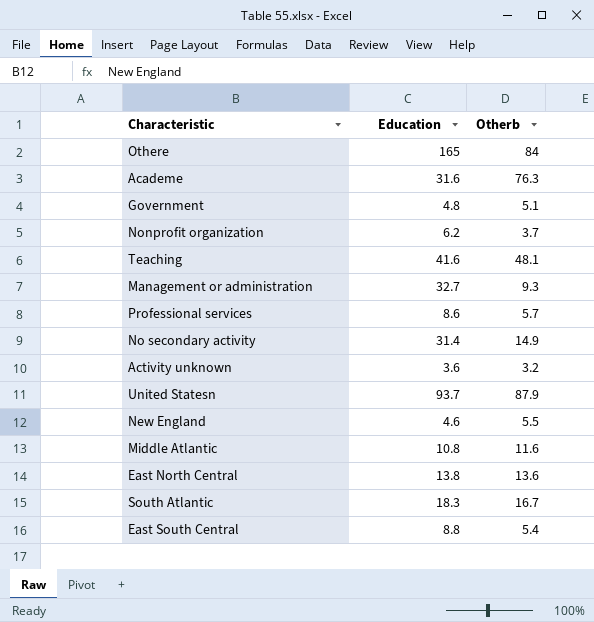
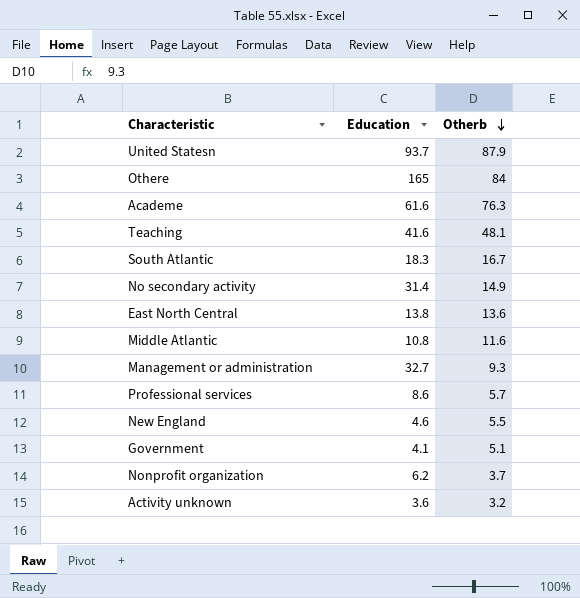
row order: none -> Otherb descending
row East South Central: 8.8 | 5.4 -> none
Academe | Education: 31.6 -> 61.6
Government | Education: 4.8 -> 4.1

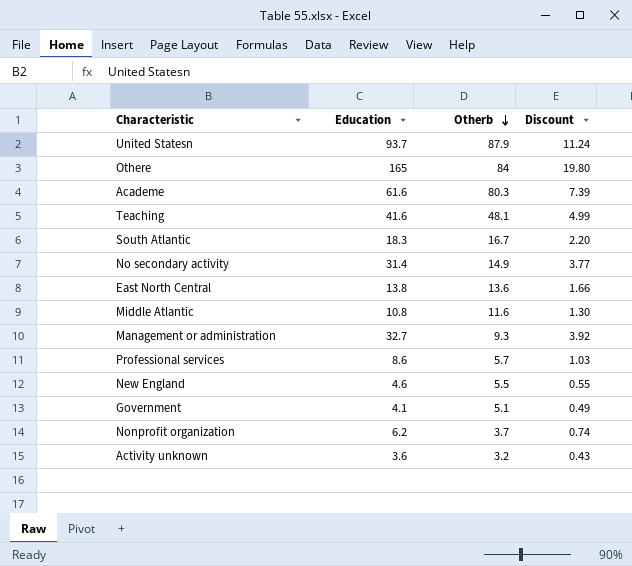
column Discount | formula: none -> [Education] * 0.12
Academe | Otherb: 76.3 -> 80.3

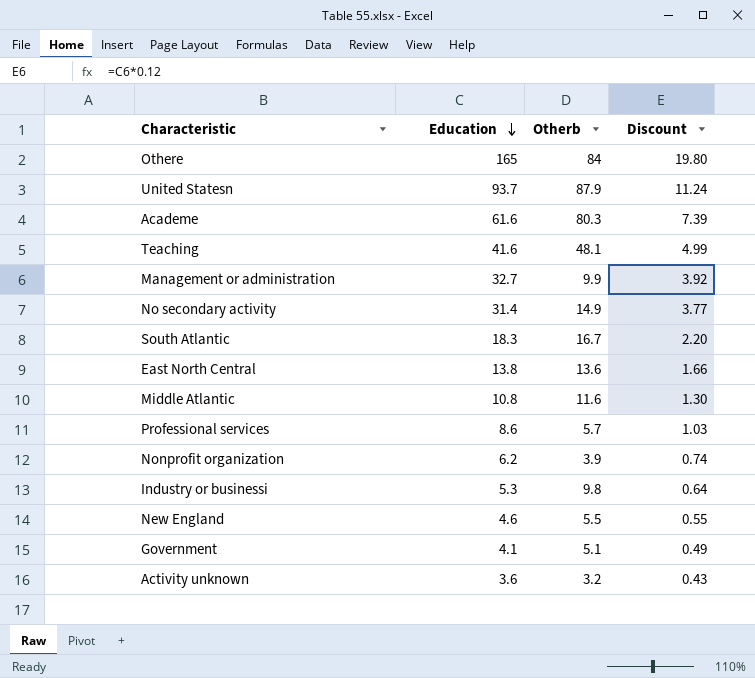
row order: Otherb descending -> Education descending
Management or administration | Otherb: 9.3 -> 9.9
Nonprofit organization | Otherb: 3.7 -> 3.9
row Industry or businessi: none -> 5.3 | 9.8 | 0.64

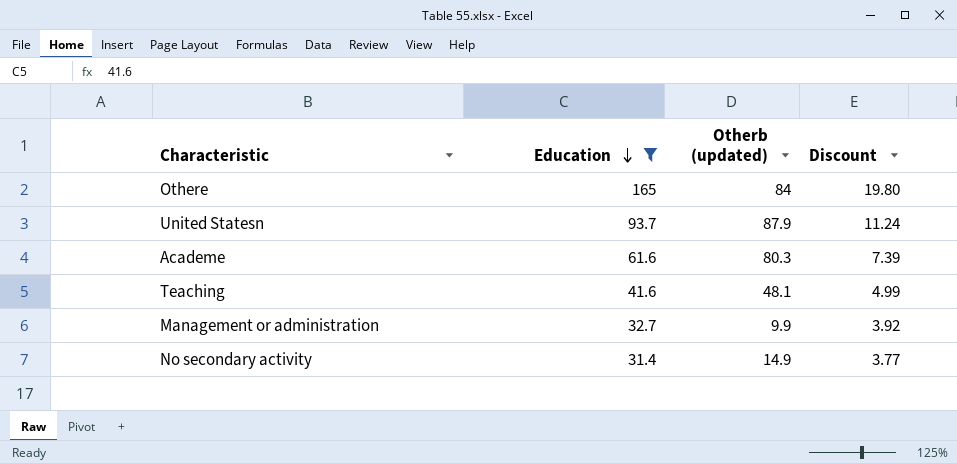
filter: none -> Education >= 31.4
column name: Otherb -> Otherb (updated)

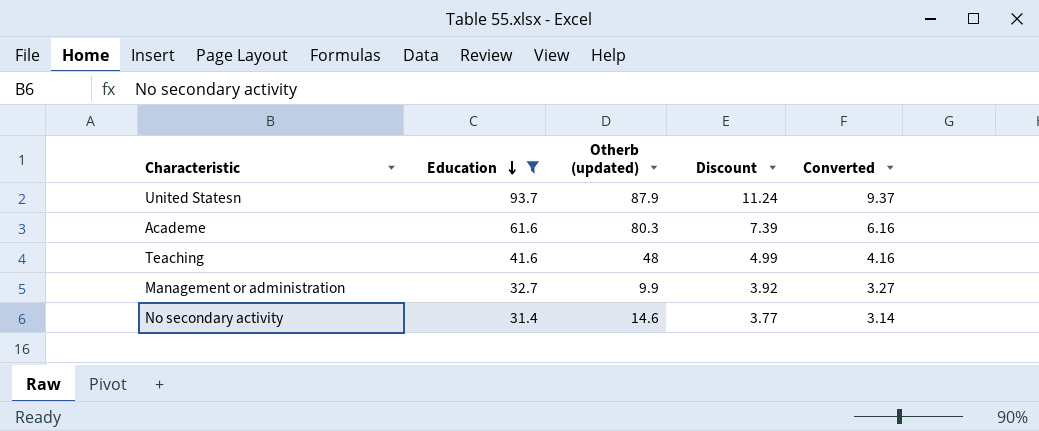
column Converted | formula: none -> [Education] * 0.1
row Othere: 165 | 84 | 19.80 -> none
Teaching | Otherb (updated): 48.1 -> 48
No secondary activity | Otherb (updated): 14.9 -> 14.6

